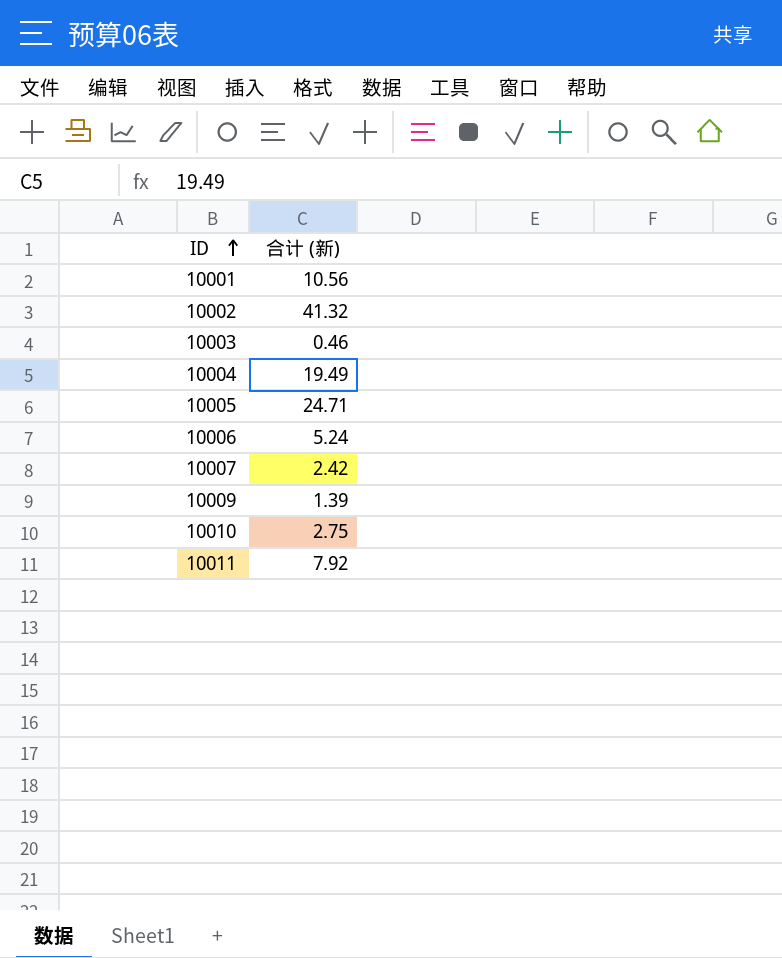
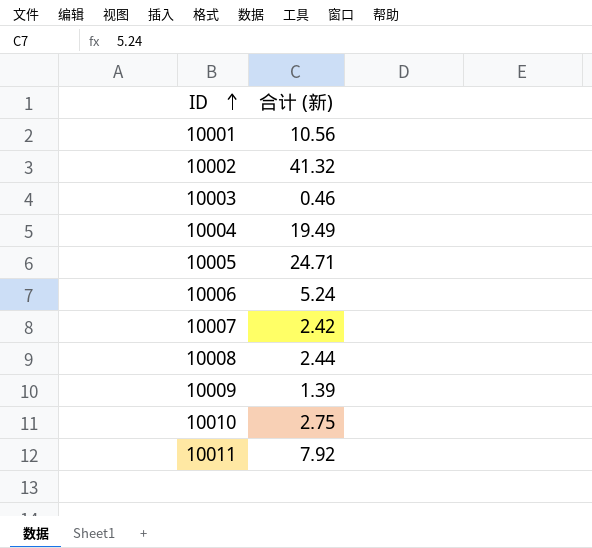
row 10008: none -> 2.44

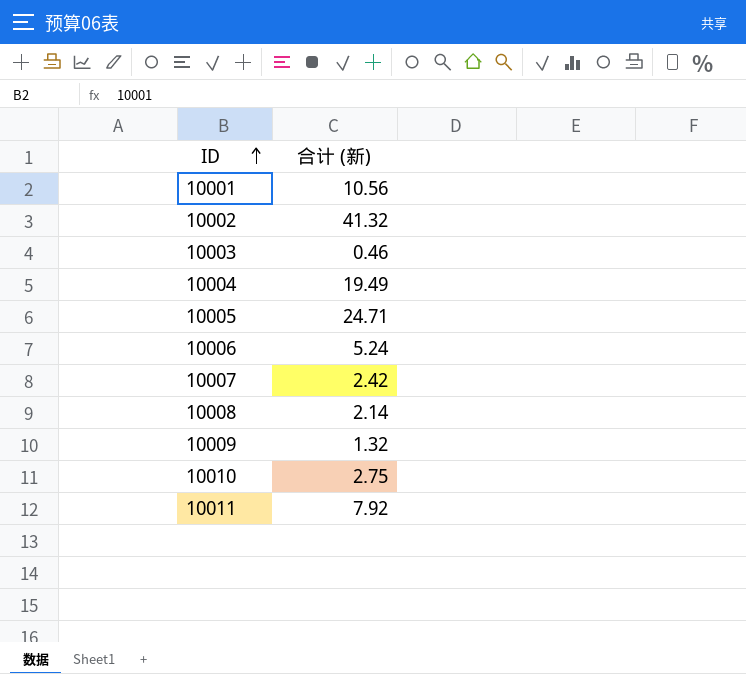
10008 | 合计 (新): 2.44 -> 2.14
10009 | 合计 (新): 1.39 -> 1.32

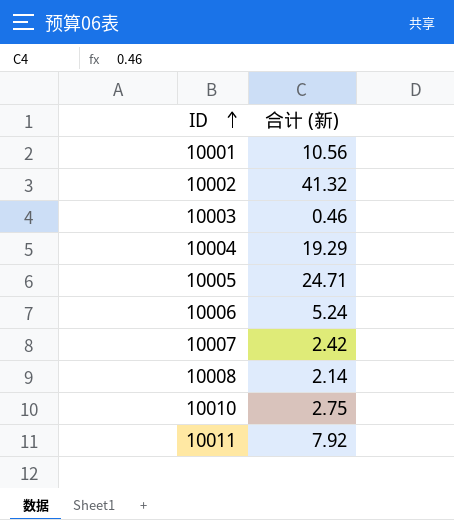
row 10009: 1.32 -> none
10004 | 合计 (新): 19.49 -> 19.29

